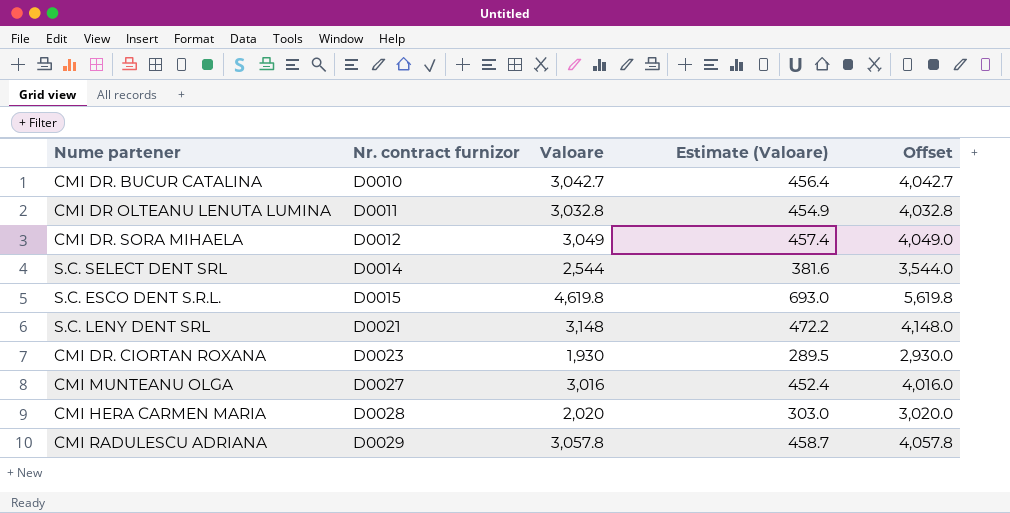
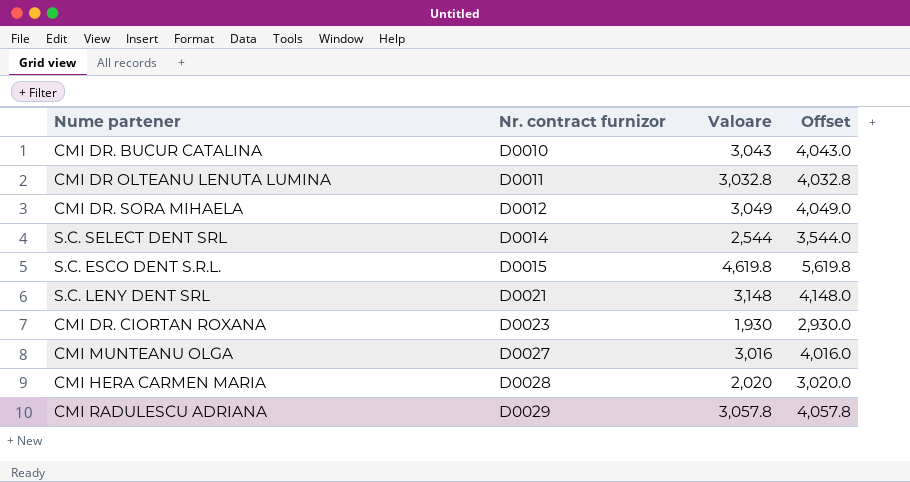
column Estimate (Valoare) | formula: [Valoare] * 0.15 -> none
CMI DR. BUCUR CATALINA | Valoare: 3,042.7 -> 3,043
CMI DR. BUCUR CATALINA | Offset: 4,042.7 -> 4,043.0

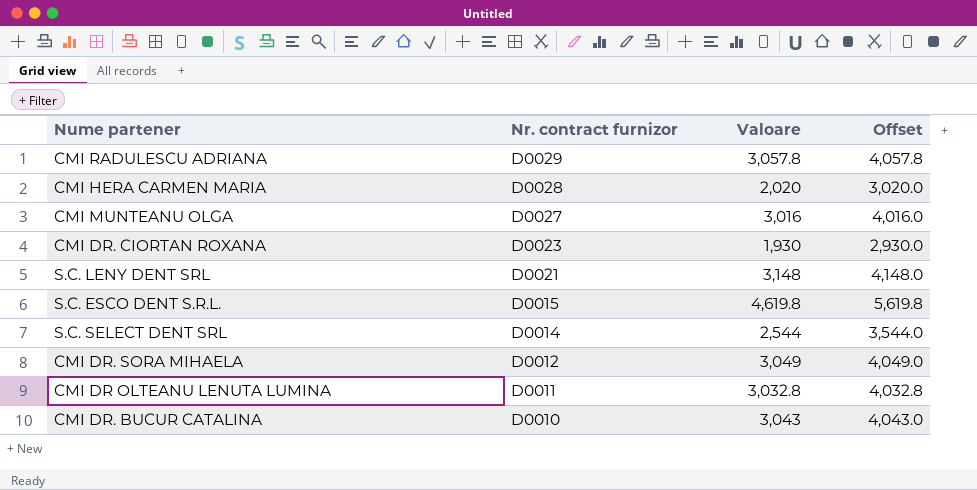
row order: Nr. contract furnizor ascending -> Nr. contract furnizor descending

